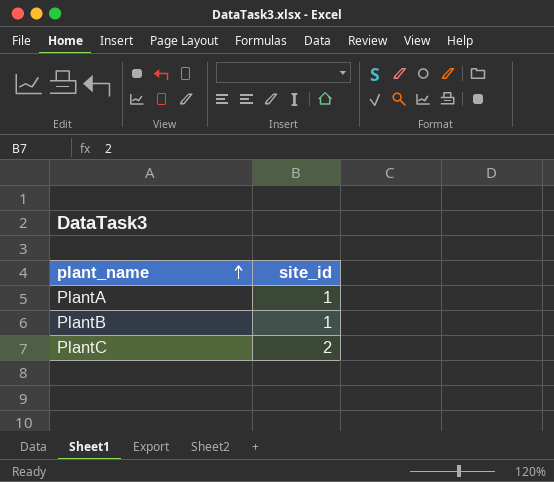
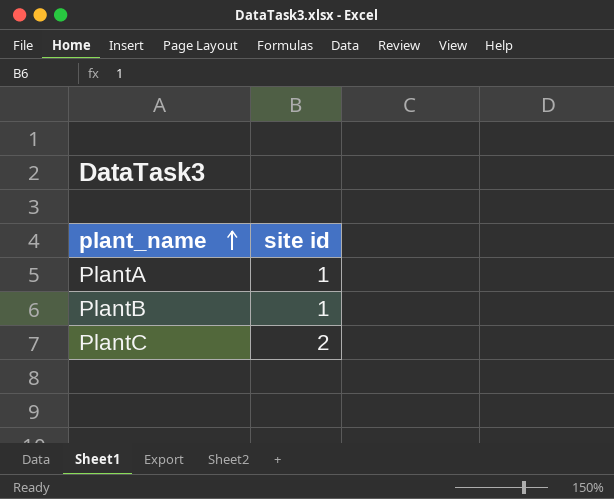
column name: site_id -> site id

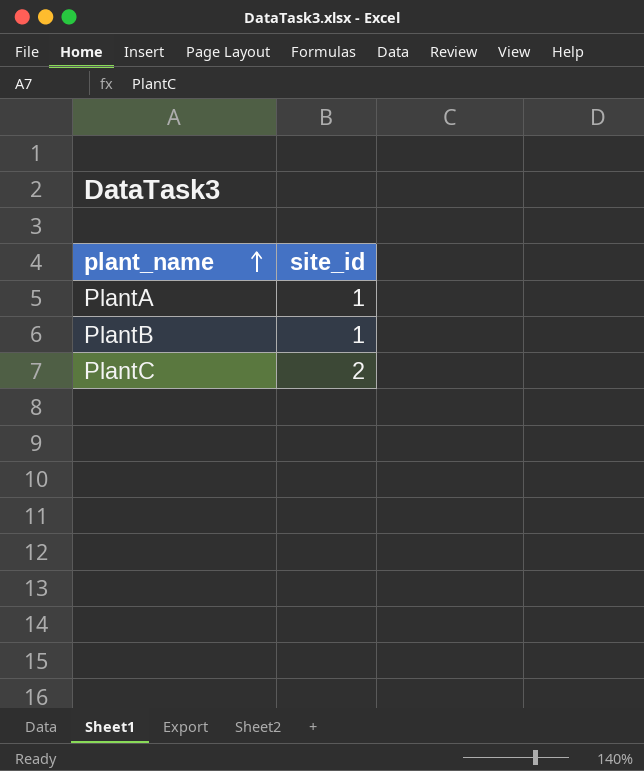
column name: site id -> site_id

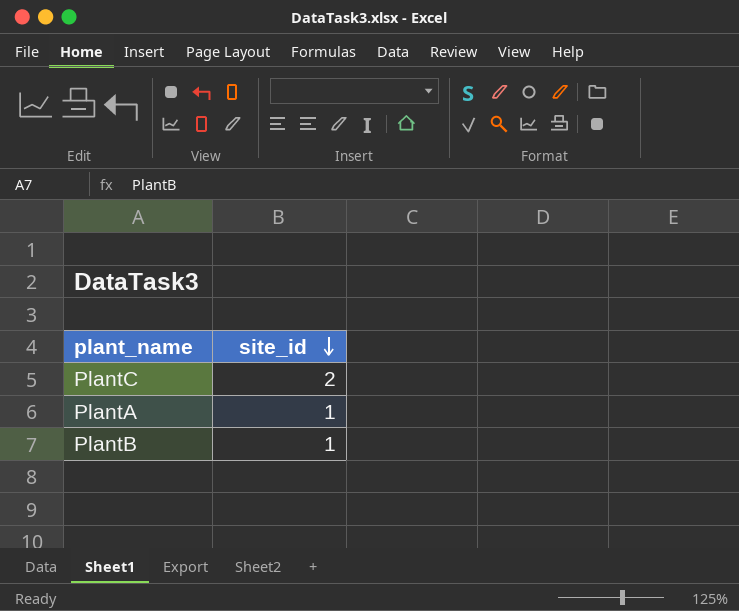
row order: plant_name ascending -> site_id descending

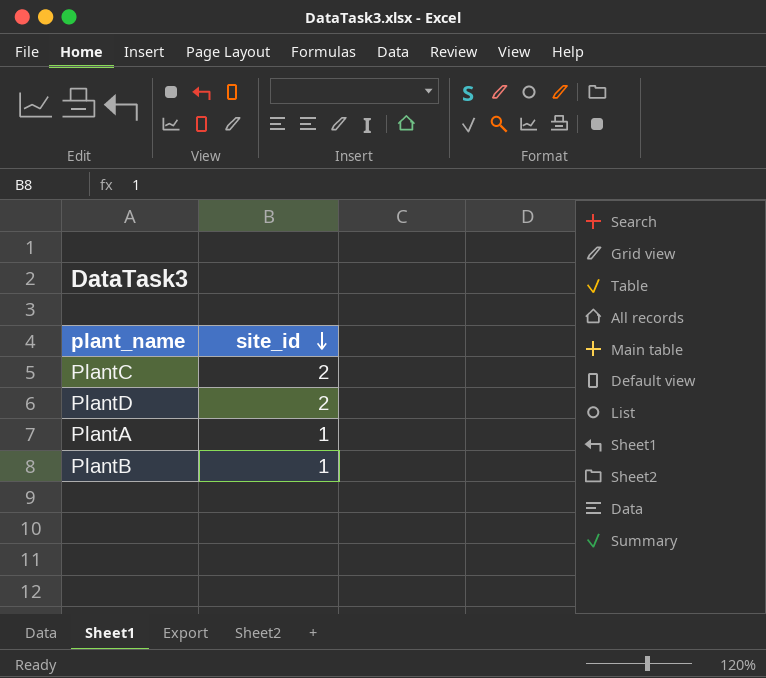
row PlantD: none -> 2

